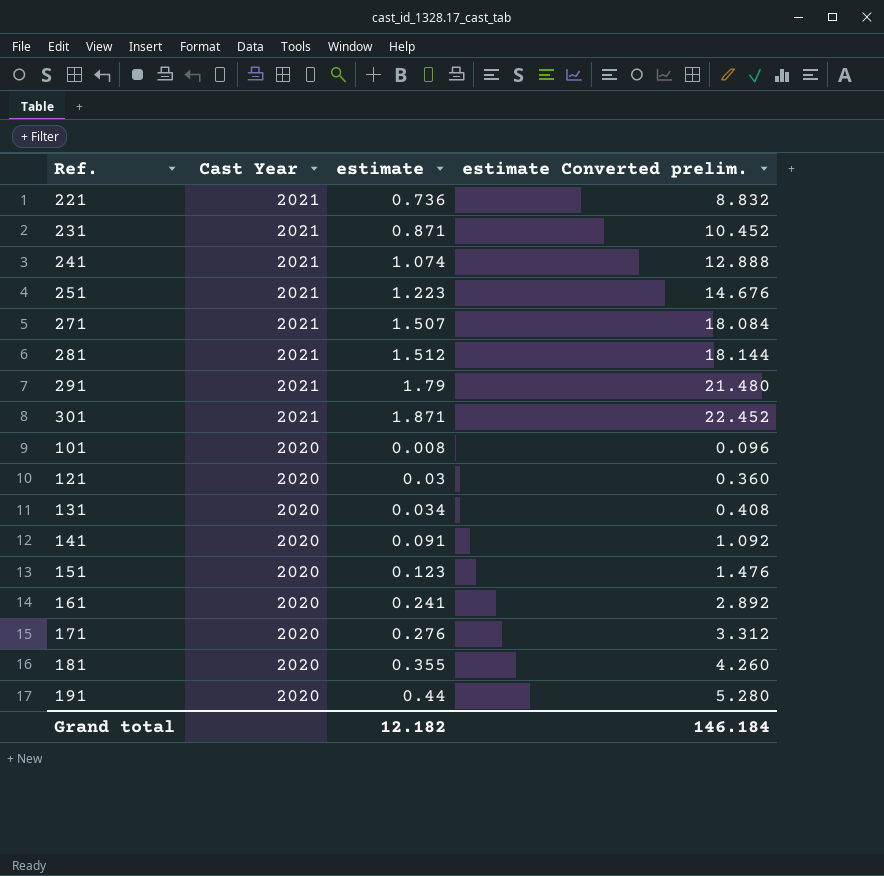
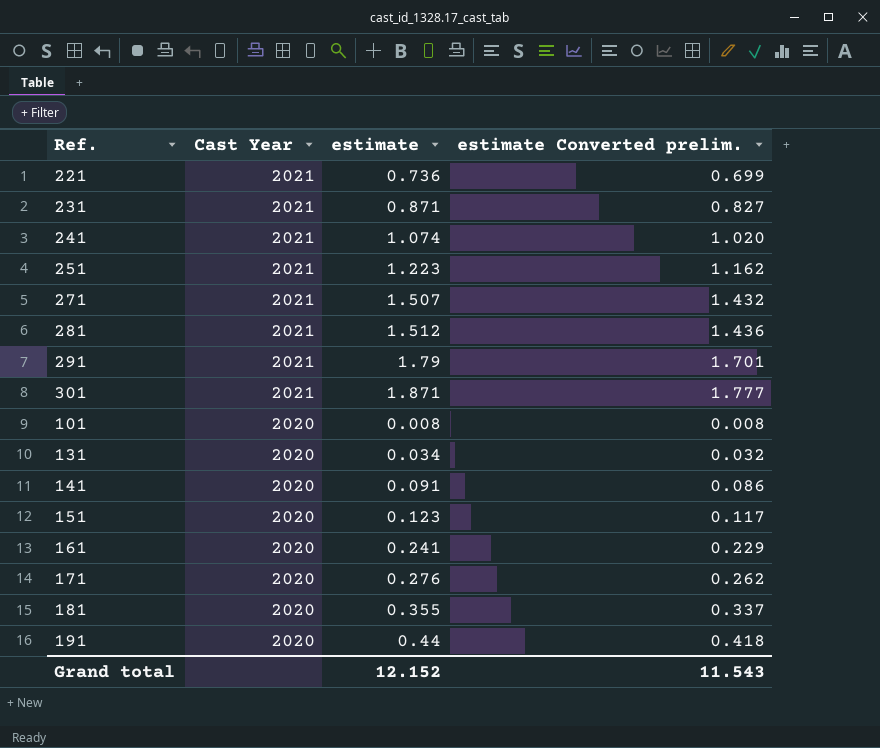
column estimate Converted prelim. | formula: [estimate] * 12 -> [estimate] * 0.95
row 121: 2020 | 0.03 | 0.360 -> none
Grand total | estimate: 12.182 -> 12.152
Grand total | estimate Converted prelim.: 146.184 -> 11.543

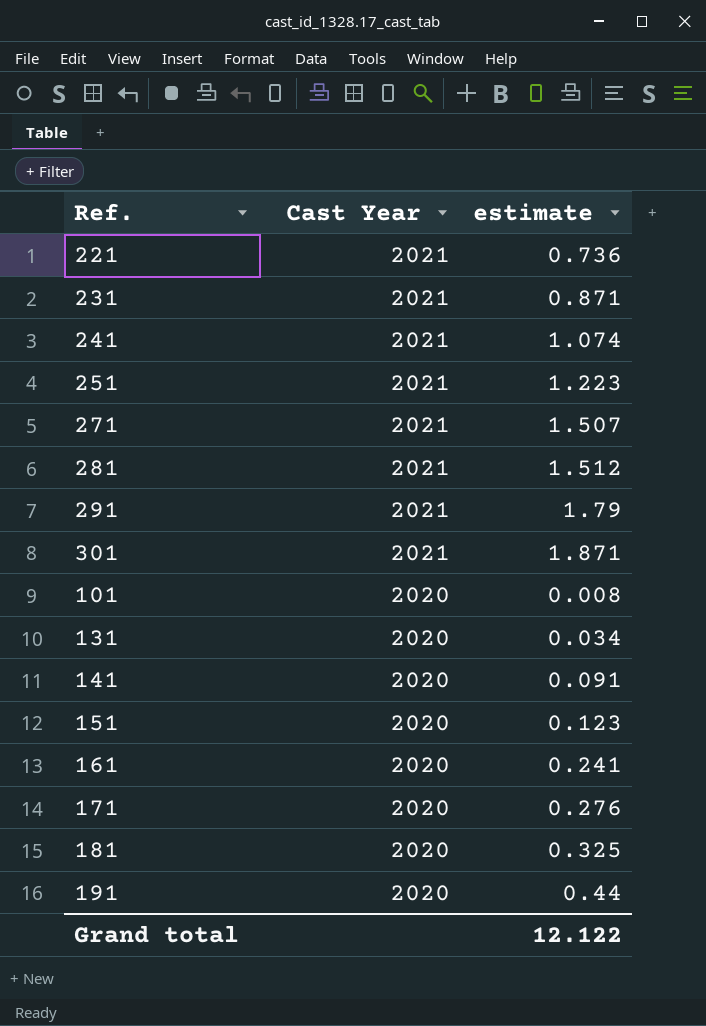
column estimate Converted prelim. | formula: [estimate] * 0.95 -> none
181 | estimate: 0.355 -> 0.325
Grand total | estimate: 12.152 -> 12.122

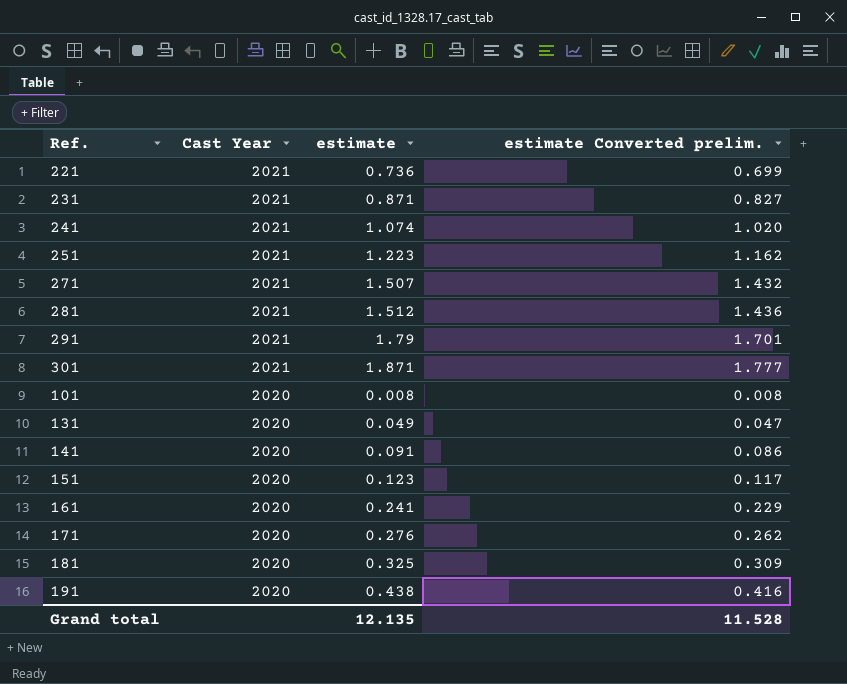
column estimate Converted prelim. | formula: none -> [estimate] * 0.95
131 | estimate: 0.034 -> 0.049
191 | estimate: 0.44 -> 0.438
Grand total | estimate: 12.122 -> 12.135

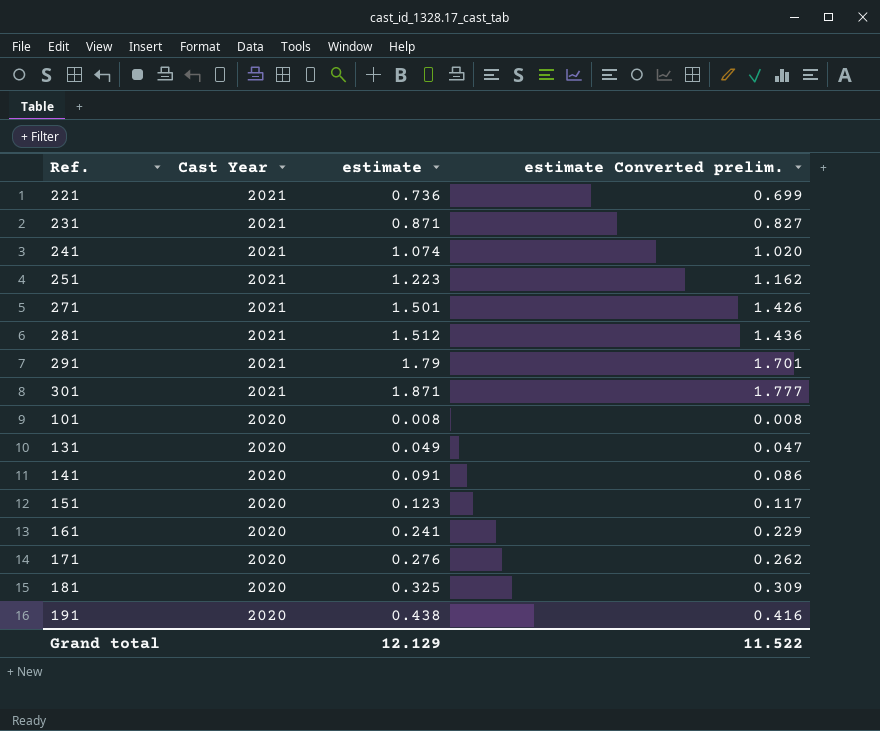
271 | estimate: 1.507 -> 1.501
271 | estimate Converted prelim.: 1.432 -> 1.426
Grand total | estimate: 12.135 -> 12.129
Grand total | estimate Converted prelim.: 11.528 -> 11.522

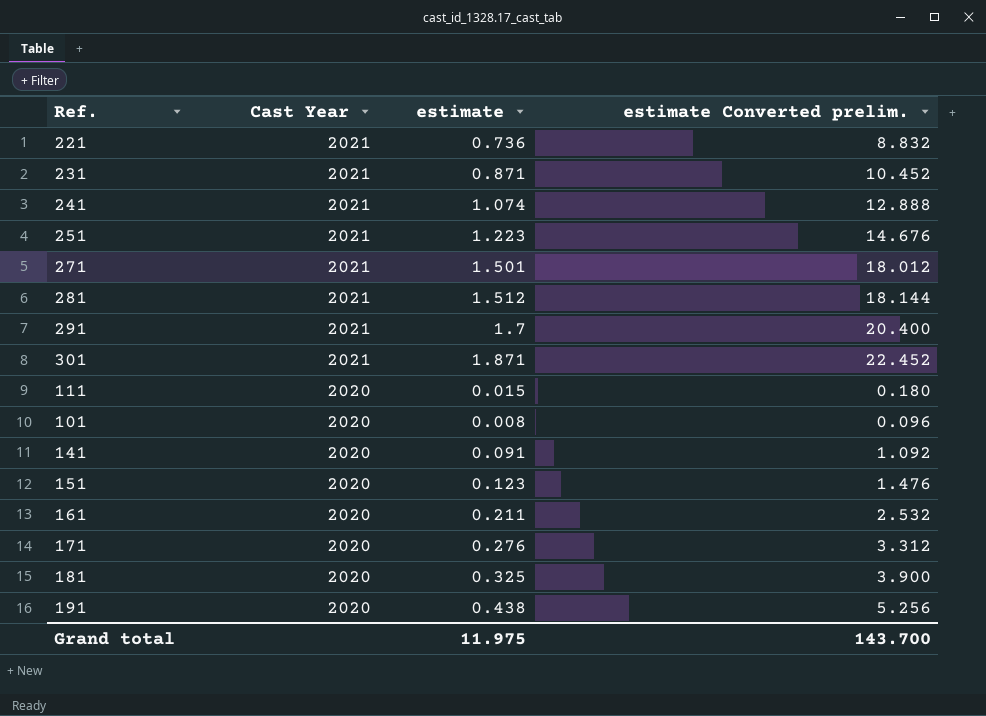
column estimate Converted prelim. | formula: [estimate] * 0.95 -> [estimate] * 12
row 131: 2020 | 0.049 | 0.047 -> none
291 | estimate: 1.79 -> 1.7
row 111: none -> 2020 | 0.015 | 0.180
161 | estimate: 0.241 -> 0.211
Grand total | estimate: 12.129 -> 11.975
Grand total | estimate Converted prelim.: 11.522 -> 143.700

